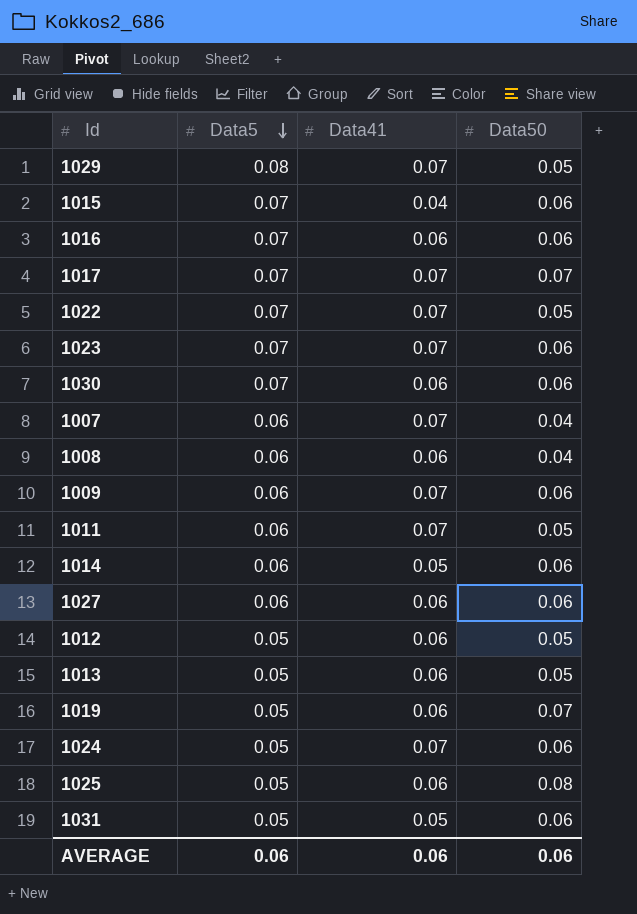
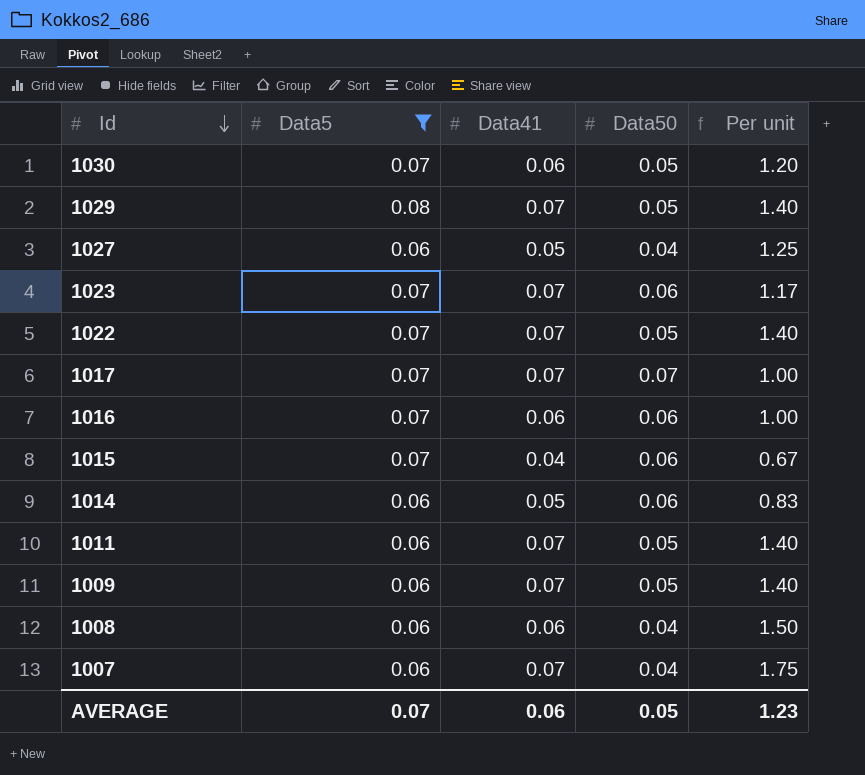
filter: none -> Data5 != 0.05
row order: Data5 descending -> Id descending
column Per unit | formula: none -> [Data41] / [Data50]
1030 | Data50: 0.06 -> 0.05
1027 | Data41: 0.06 -> 0.05
1027 | Data50: 0.06 -> 0.04
1009 | Data50: 0.06 -> 0.05
AVERAGE | Data5: 0.06 -> 0.07
AVERAGE | Data50: 0.06 -> 0.05

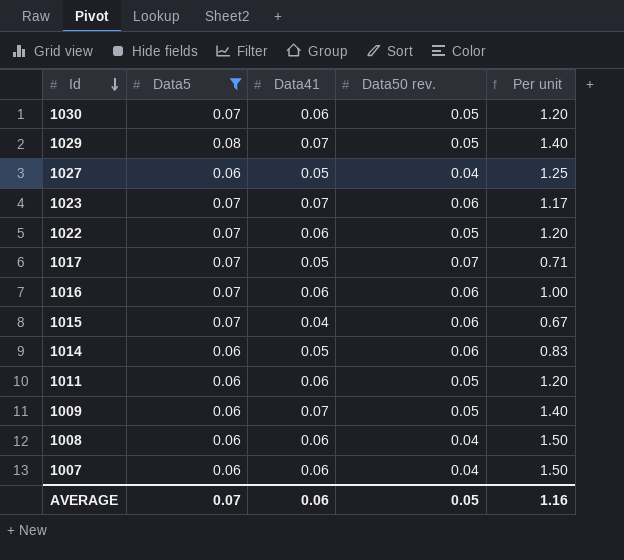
column name: Data50 -> Data50 rev.
1022 | Data41: 0.07 -> 0.06
1022 | Per unit: 1.40 -> 1.20
1017 | Data41: 0.07 -> 0.05
1017 | Per unit: 1.00 -> 0.71
1011 | Data41: 0.07 -> 0.06
1011 | Per unit: 1.40 -> 1.20
1007 | Data41: 0.07 -> 0.06
1007 | Per unit: 1.75 -> 1.50
AVERAGE | Per unit: 1.23 -> 1.16

